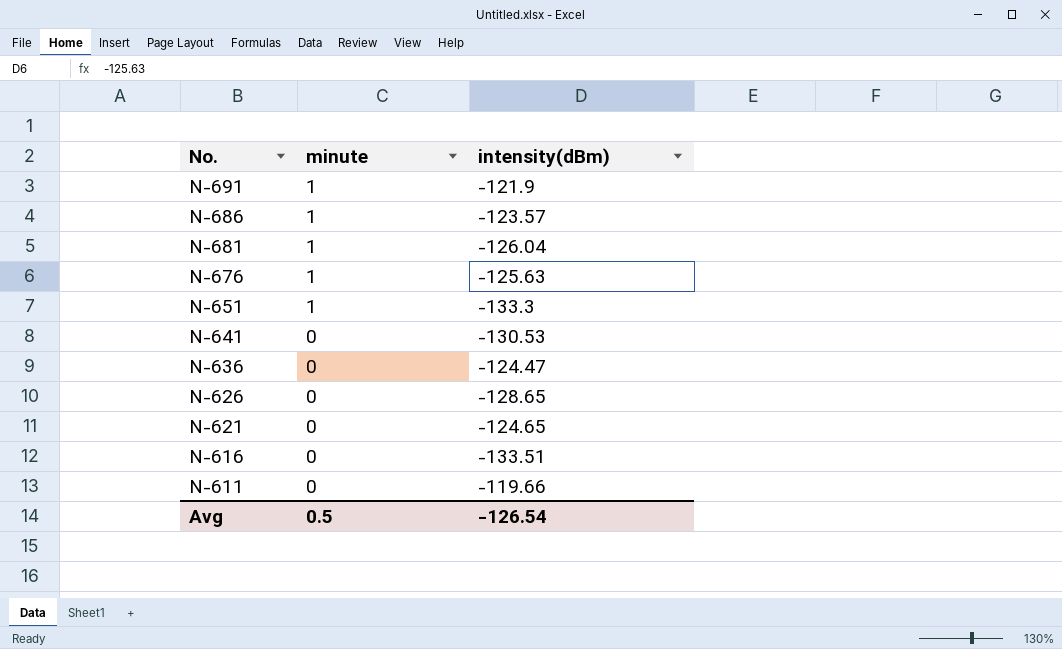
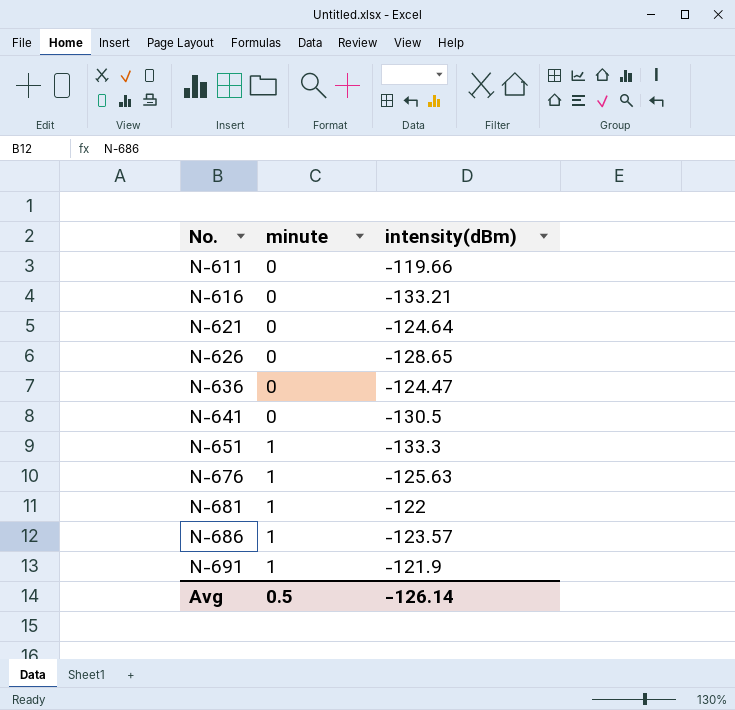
row order: No. descending -> No. ascending
N-616 | intensity(dBm): -133.51 -> -133.21
N-621 | intensity(dBm): -124.65 -> -124.64
N-641 | intensity(dBm): -130.53 -> -130.5
N-681 | intensity(dBm): -126.04 -> -122
Avg | intensity(dBm): -126.54 -> -126.14

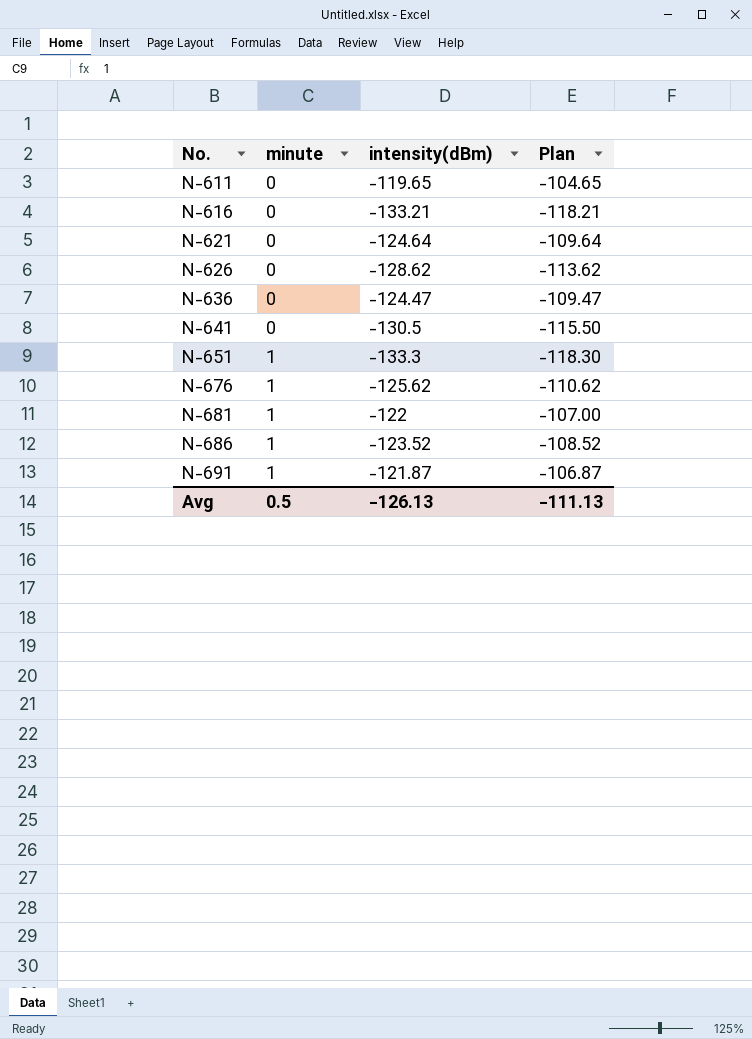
column Plan | formula: none -> [intensity(dBm)] + 15
N-611 | intensity(dBm): -119.66 -> -119.65
N-626 | intensity(dBm): -128.65 -> -128.62
N-676 | intensity(dBm): -125.63 -> -125.62
N-686 | intensity(dBm): -123.57 -> -123.52
N-691 | intensity(dBm): -121.9 -> -121.87
Avg | intensity(dBm): -126.14 -> -126.13

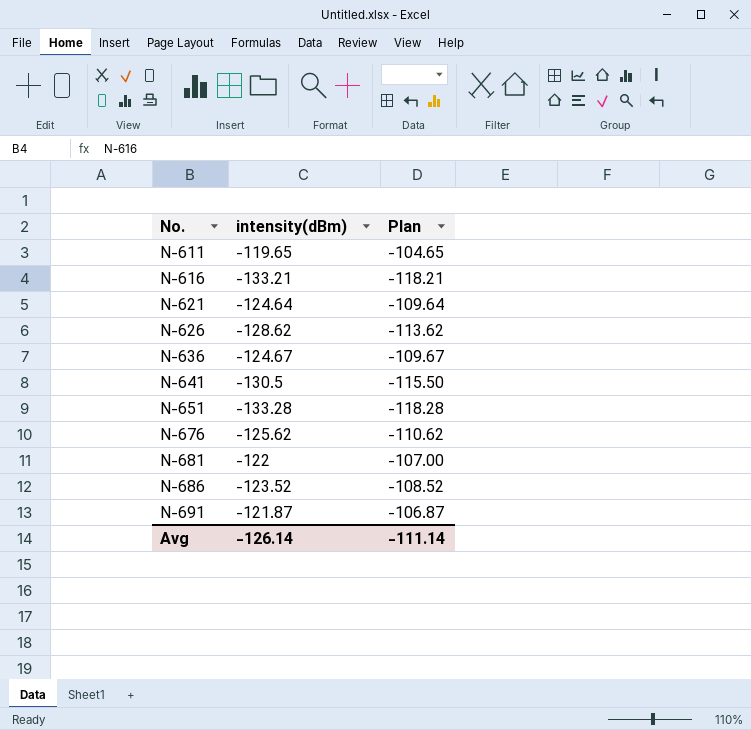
column minute | position: 2 -> none
N-636 | intensity(dBm): -124.47 -> -124.67
N-636 | Plan: -109.47 -> -109.67
N-651 | intensity(dBm): -133.3 -> -133.28
N-651 | Plan: -118.30 -> -118.28
Avg | intensity(dBm): -126.13 -> -126.14
Avg | Plan: -111.13 -> -111.14

